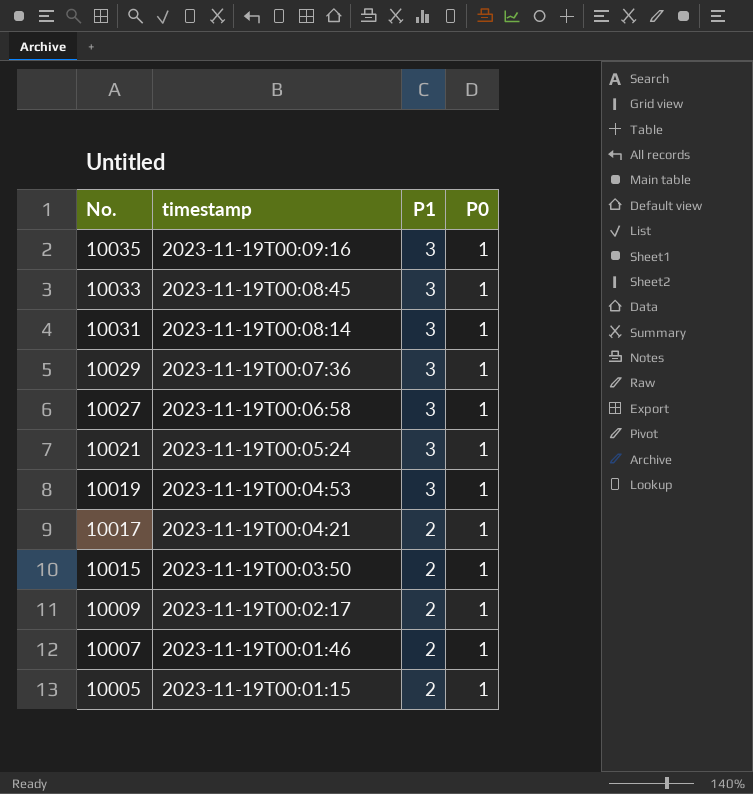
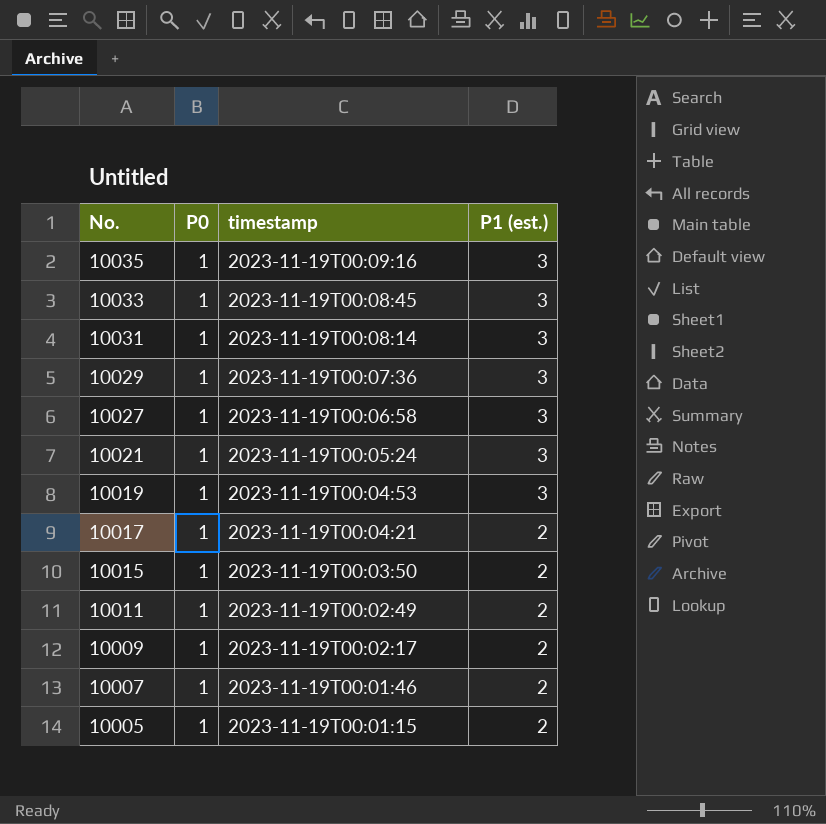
column P0 | position: 4 -> 2
column name: P1 -> P1 (est.)
row 10011: none -> 1 | 2023-11-19T00:02:49 | 2

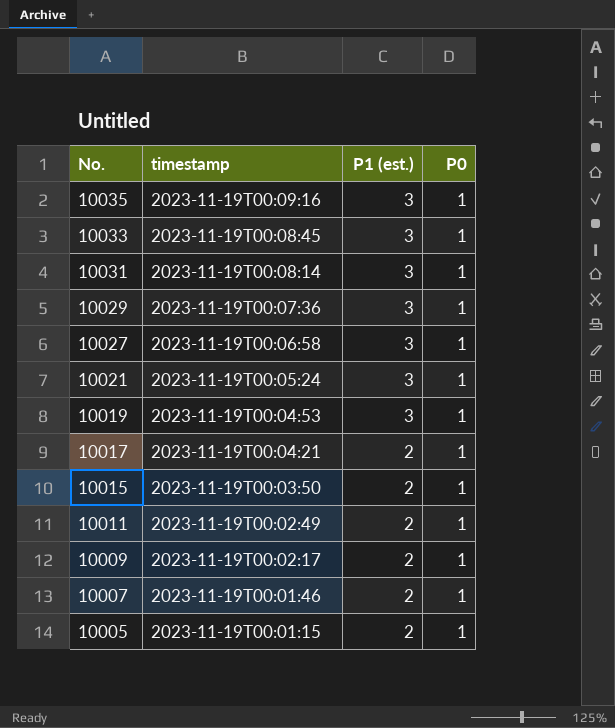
column P0 | position: 2 -> 4

